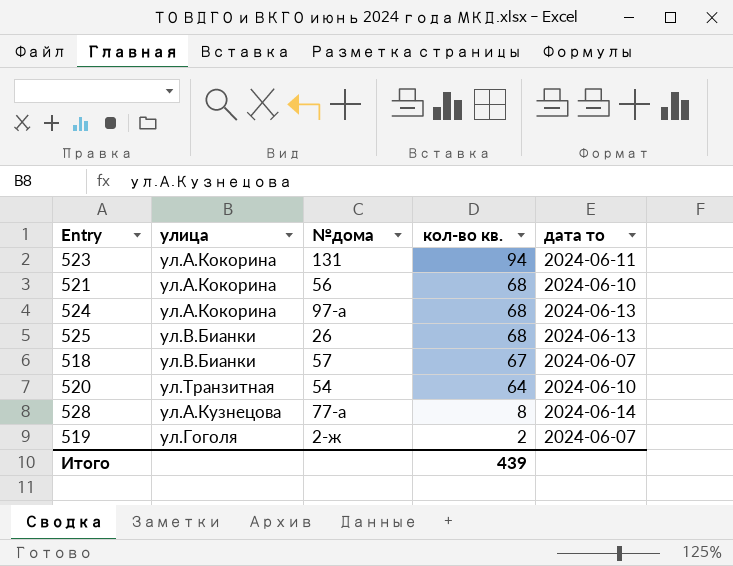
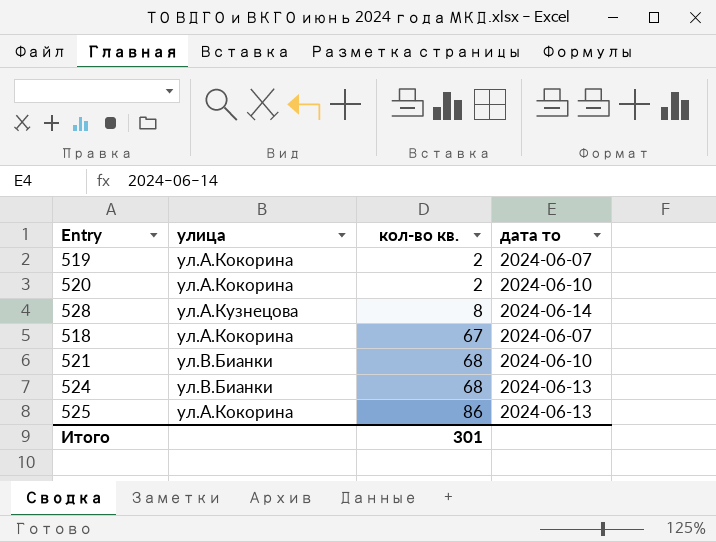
row order: кол-во кв. descending -> кол-во кв. ascending
column №дома | position: 3 -> none
row 523: ул.А.Кокорина | 131 | 94 | 2024-06-11 -> none
519 | улица: ул.Гоголя -> ул.А.Кокорина
520 | улица: ул.Транзитная -> ул.А.Кокорина
520 | кол-во кв.: 64 -> 2
518 | улица: ул.В.Бианки -> ул.А.Кокорина
521 | улица: ул.А.Кокорина -> ул.В.Бианки
524 | улица: ул.А.Кокорина -> ул.В.Бианки
525 | улица: ул.В.Бианки -> ул.А.Кокорина
525 | кол-во кв.: 68 -> 86
Итого | кол-во кв.: 439 -> 301

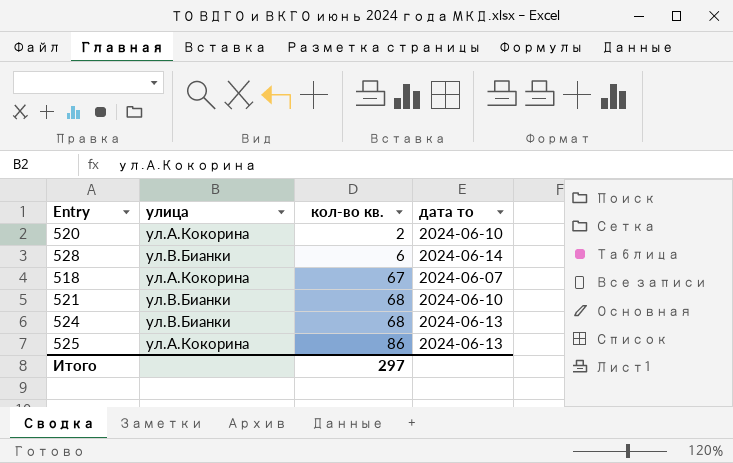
row 519: ул.А.Кокорина | 2 | 2024-06-07 -> none
528 | улица: ул.А.Кузнецова -> ул.В.Бианки
528 | кол-во кв.: 8 -> 6
Итого | кол-во кв.: 301 -> 297

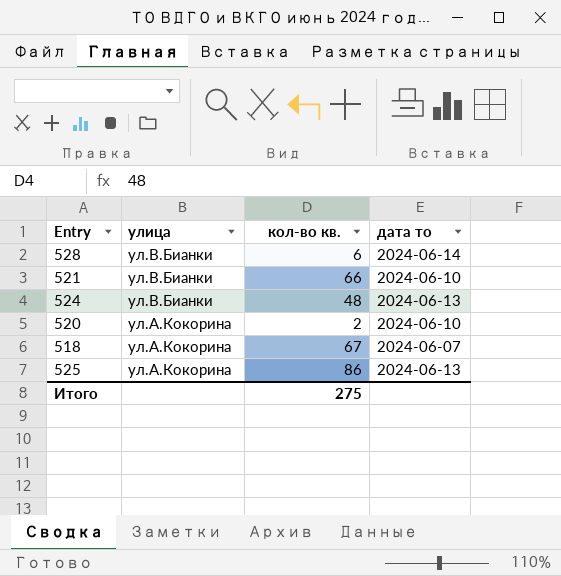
row order: кол-во кв. ascending -> улица descending
521 | кол-во кв.: 68 -> 66
524 | кол-во кв.: 68 -> 48
Итого | кол-во кв.: 297 -> 275

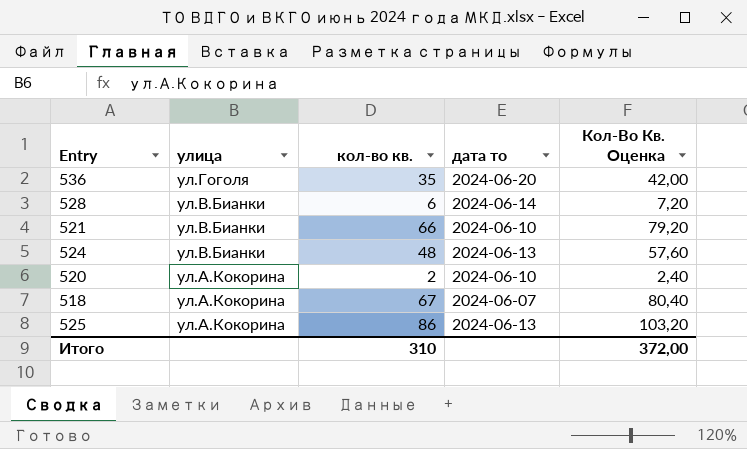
column Кол-Во Кв. Оценка | formula: none -> [кол-во кв.] * 1,2
row 536: none -> ул.Гоголя | 35 | 2024-06-20 | 42,00
Итого | кол-во кв.: 275 -> 310

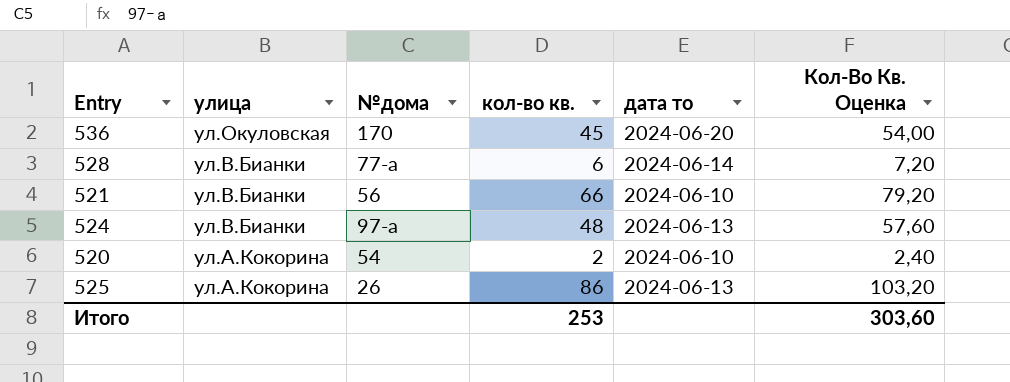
column №дома | position: none -> 3
row 518: ул.А.Кокорина | 67 | 2024-06-07 | 80,40 -> none
536 | улица: ул.Гоголя -> ул.Окуловская
536 | кол-во кв.: 35 -> 45
536 | Кол-Во Кв. Оценка: 42,00 -> 54,00
Итого | кол-во кв.: 310 -> 253
Итого | Кол-Во Кв. Оценка: 372,00 -> 303,60

